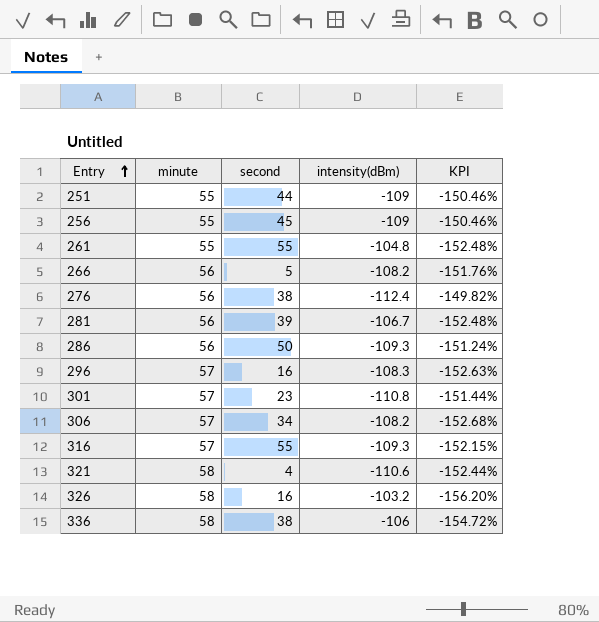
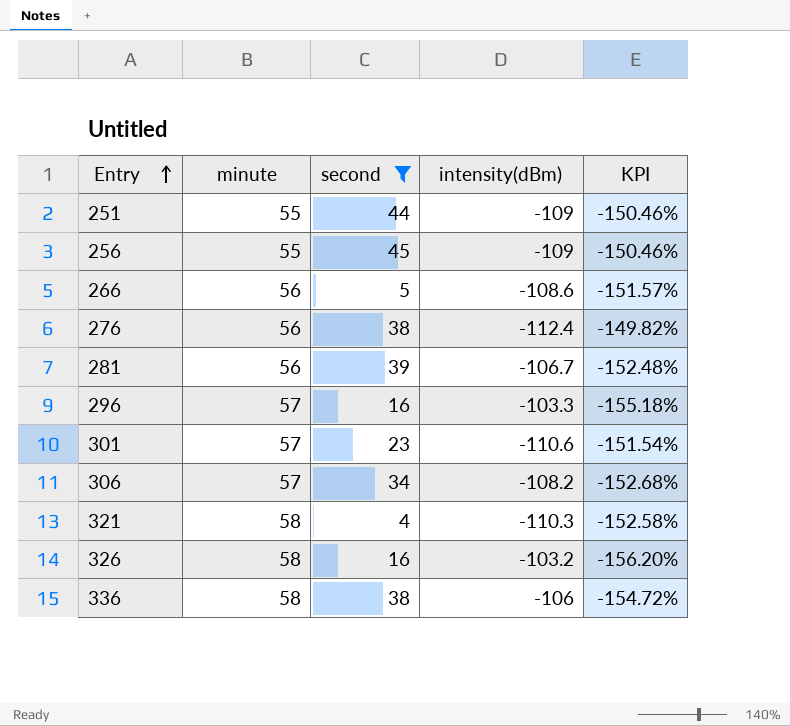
filter: none -> second <= 45
266 | intensity(dBm): -108.2 -> -108.6
266 | KPI: -151.76% -> -151.57%
296 | intensity(dBm): -108.3 -> -103.3
296 | KPI: -152.63% -> -155.18%
301 | intensity(dBm): -110.8 -> -110.6
301 | KPI: -151.44% -> -151.54%
321 | intensity(dBm): -110.6 -> -110.3
321 | KPI: -152.44% -> -152.58%

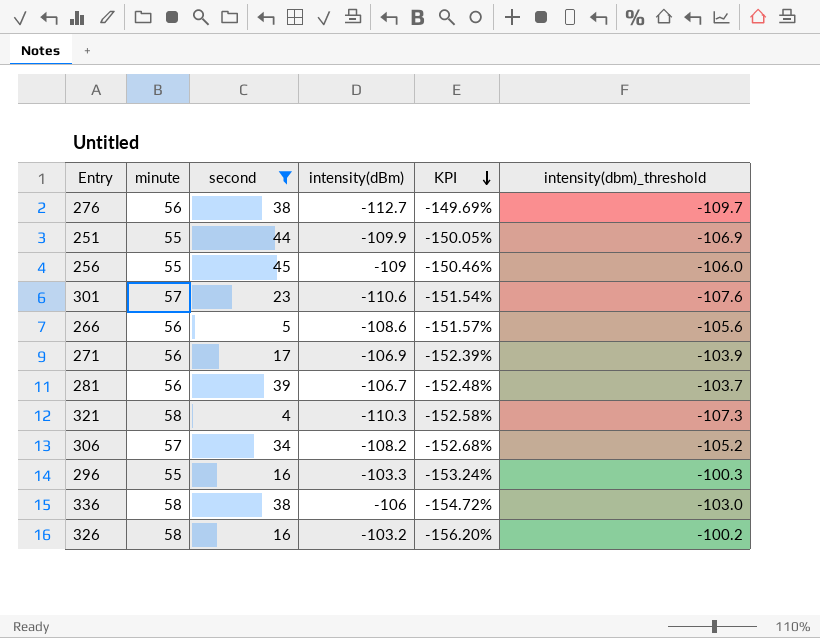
row order: Entry ascending -> KPI descending
column intensity(dbm)_threshold | formula: none -> [intensity(dBm)] + 3
276 | intensity(dBm): -112.4 -> -112.7
276 | KPI: -149.82% -> -149.69%
251 | intensity(dBm): -109 -> -109.9
251 | KPI: -150.46% -> -150.05%
row 271: none -> 56 | 17 | -106.9 | -152.39% | -103.9
296 | minute: 57 -> 55
296 | KPI: -155.18% -> -153.24%

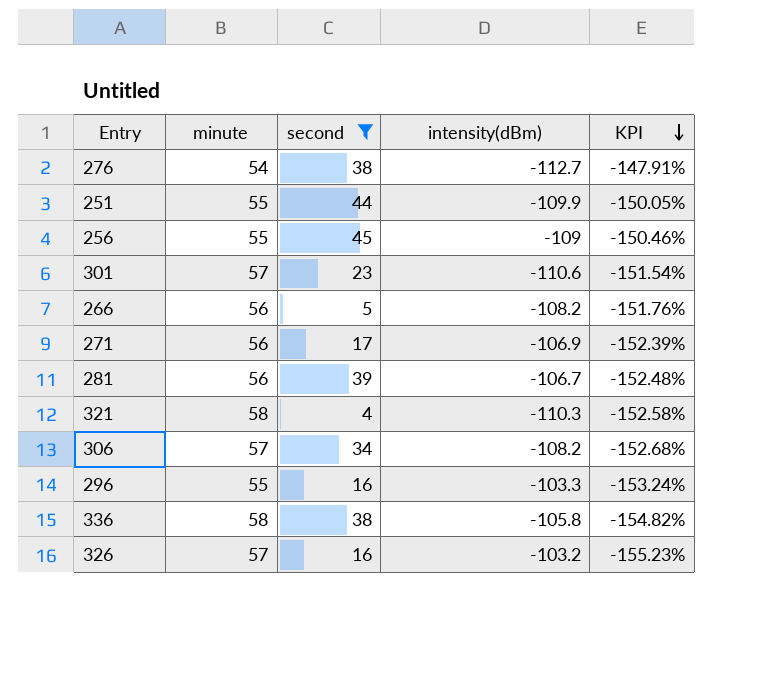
column intensity(dbm)_threshold | formula: [intensity(dBm)] + 3 -> none
276 | minute: 56 -> 54
276 | KPI: -149.69% -> -147.91%
266 | intensity(dBm): -108.6 -> -108.2
266 | KPI: -151.57% -> -151.76%
336 | intensity(dBm): -106 -> -105.8
336 | KPI: -154.72% -> -154.82%
326 | minute: 58 -> 57
326 | KPI: -156.20% -> -155.23%

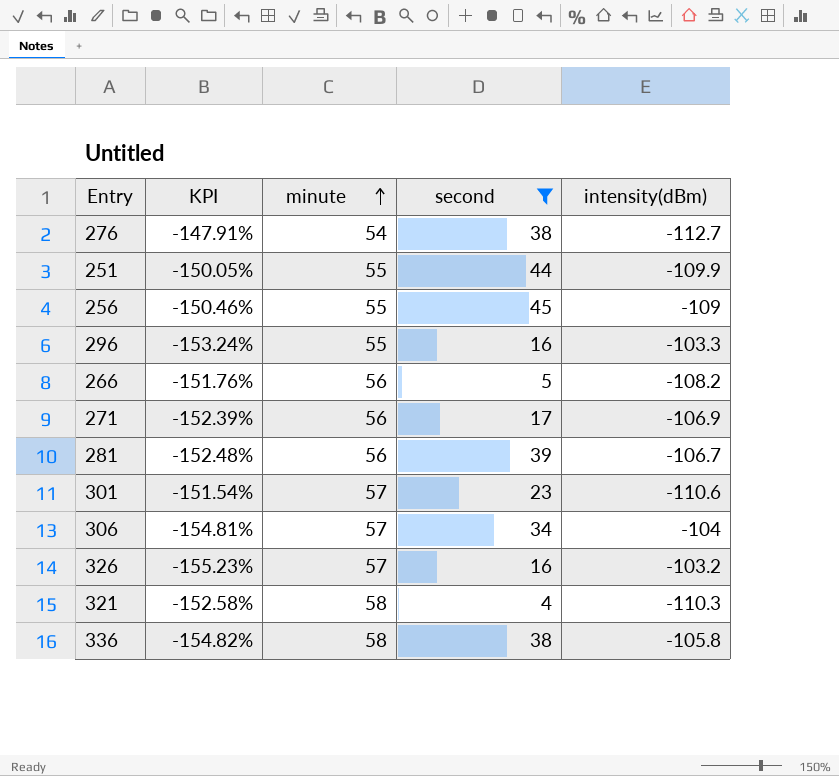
row order: KPI descending -> minute ascending
column KPI | position: 5 -> 2
306 | KPI: -152.68% -> -154.81%
306 | intensity(dBm): -108.2 -> -104

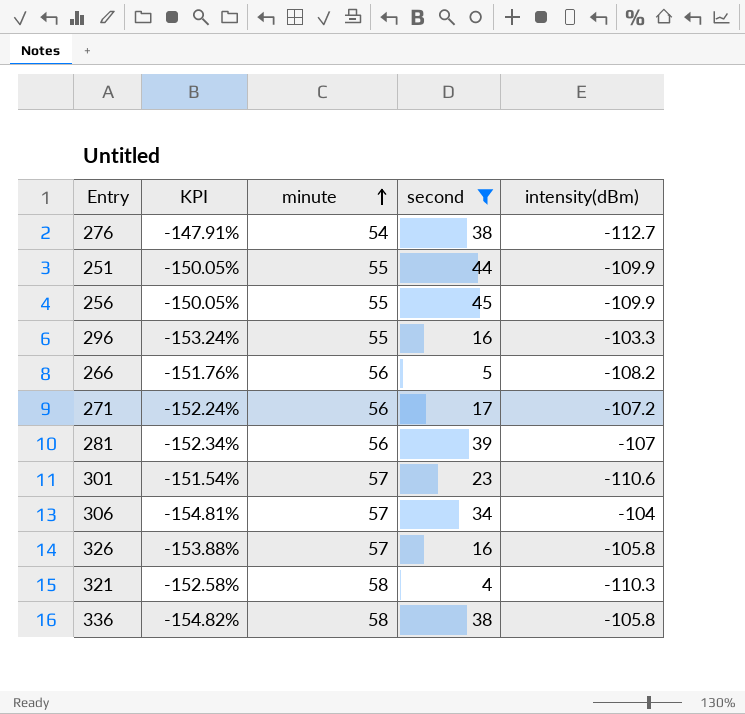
256 | KPI: -150.46% -> -150.05%
256 | intensity(dBm): -109 -> -109.9
271 | KPI: -152.39% -> -152.24%
271 | intensity(dBm): -106.9 -> -107.2
281 | KPI: -152.48% -> -152.34%
281 | intensity(dBm): -106.7 -> -107
326 | KPI: -155.23% -> -153.88%
326 | intensity(dBm): -103.2 -> -105.8

